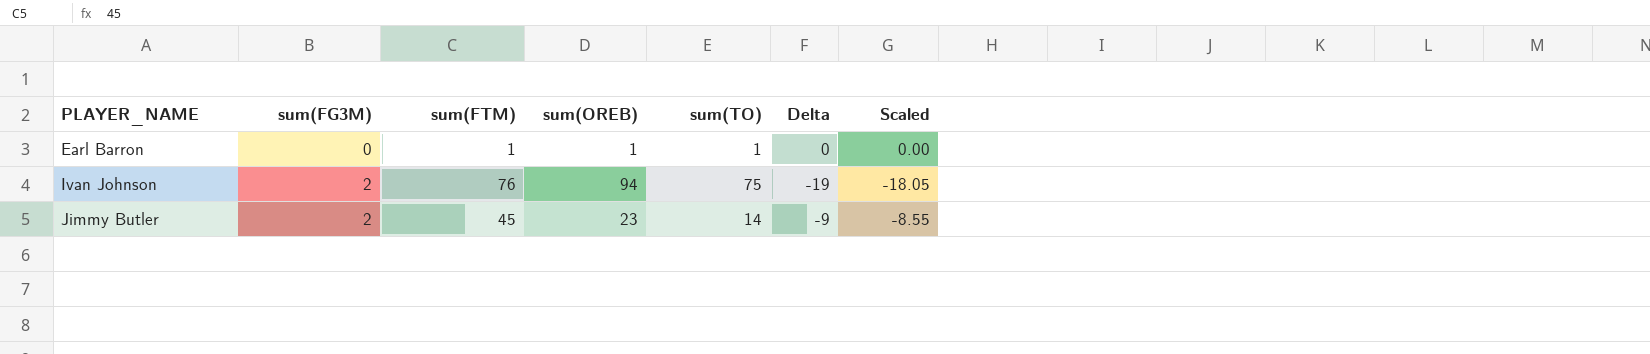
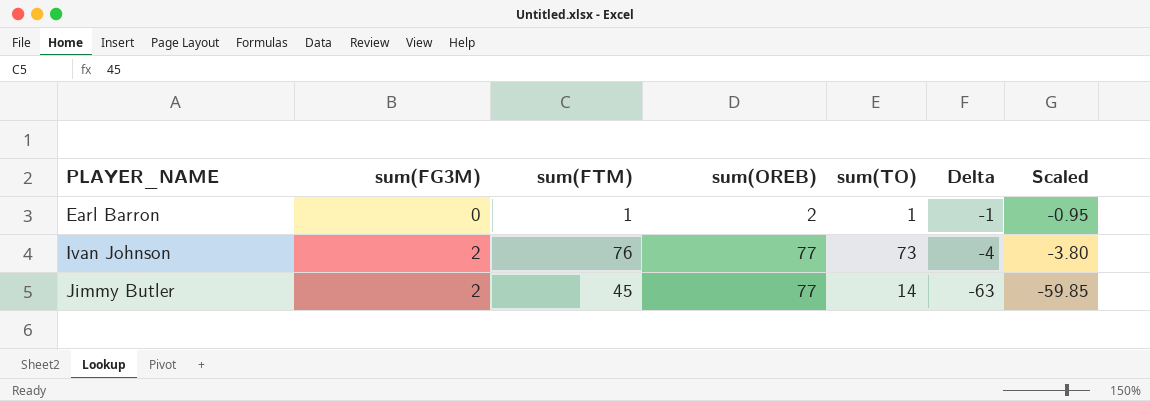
Earl Barron | sum(OREB): 1 -> 2
Earl Barron | Delta: 0 -> -1
Earl Barron | Scaled: 0.00 -> -0.95
Ivan Johnson | sum(OREB): 94 -> 77
Ivan Johnson | sum(TO): 75 -> 73
Ivan Johnson | Delta: -19 -> -4
Ivan Johnson | Scaled: -18.05 -> -3.80
Jimmy Butler | sum(OREB): 23 -> 77
Jimmy Butler | Delta: -9 -> -63
Jimmy Butler | Scaled: -8.55 -> -59.85

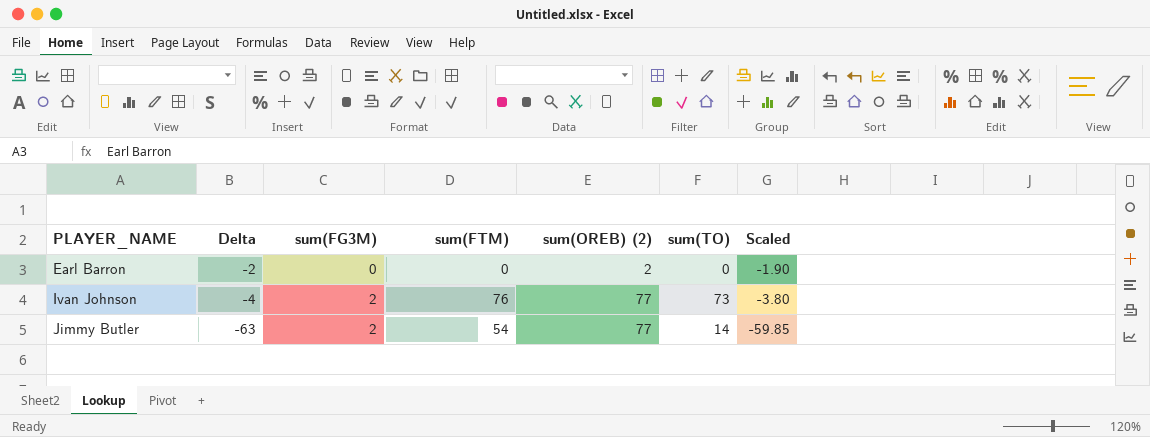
column Delta | position: 6 -> 2
column name: sum(OREB) -> sum(OREB) (2)
Earl Barron | Delta: -1 -> -2
Earl Barron | sum(FTM): 1 -> 0
Earl Barron | sum(TO): 1 -> 0
Earl Barron | Scaled: -0.95 -> -1.90
Jimmy Butler | sum(FTM): 45 -> 54

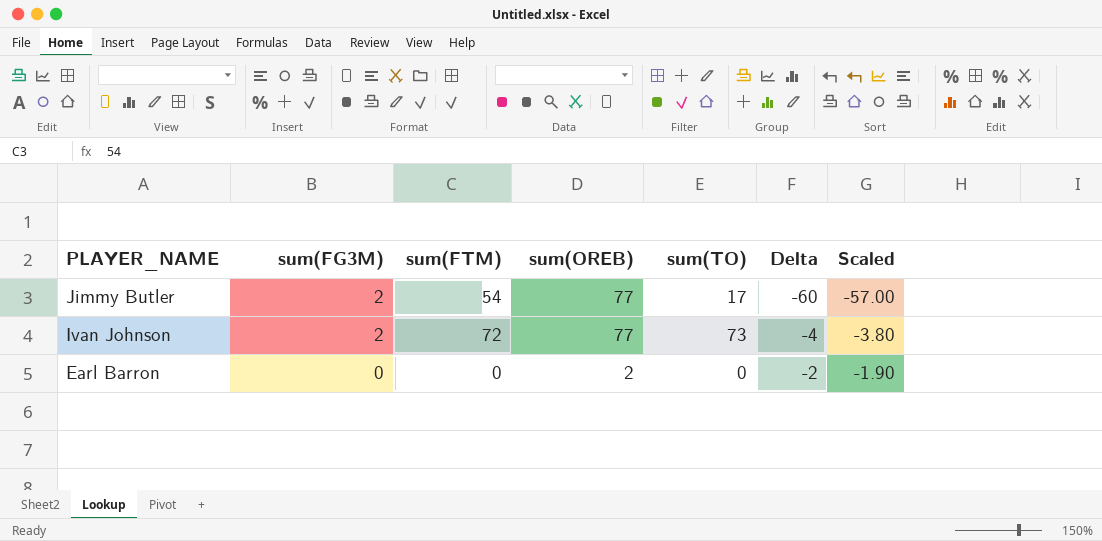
row order: PLAYER_NAME ascending -> PLAYER_NAME descending
column name: sum(OREB) (2) -> sum(OREB)
column Delta | position: 2 -> 6
Jimmy Butler | sum(TO): 14 -> 17
Jimmy Butler | Delta: -63 -> -60
Jimmy Butler | Scaled: -59.85 -> -57.00
Ivan Johnson | sum(FTM): 76 -> 72

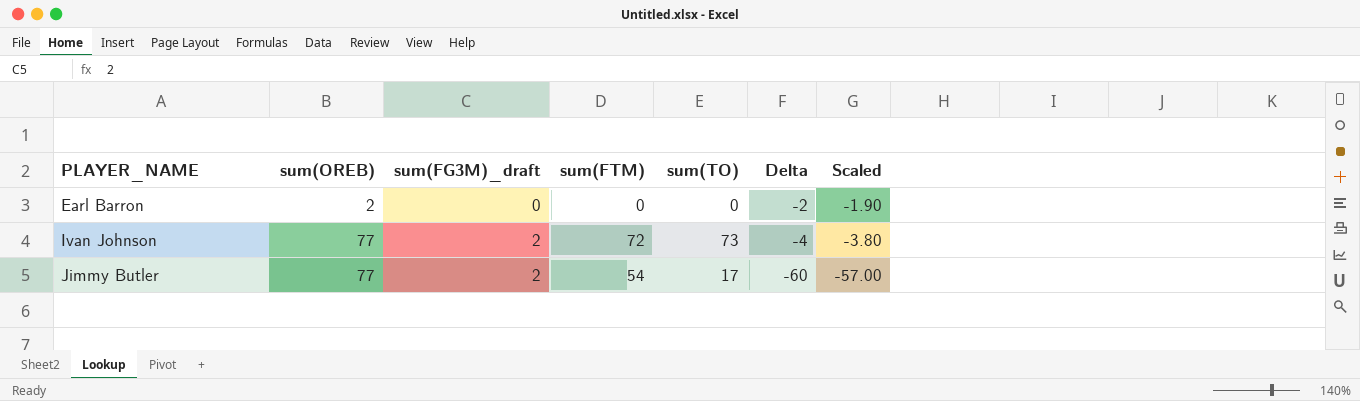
row order: PLAYER_NAME descending -> PLAYER_NAME ascending
column sum(OREB) | position: 4 -> 2
column name: sum(FG3M) -> sum(FG3M)_draft

